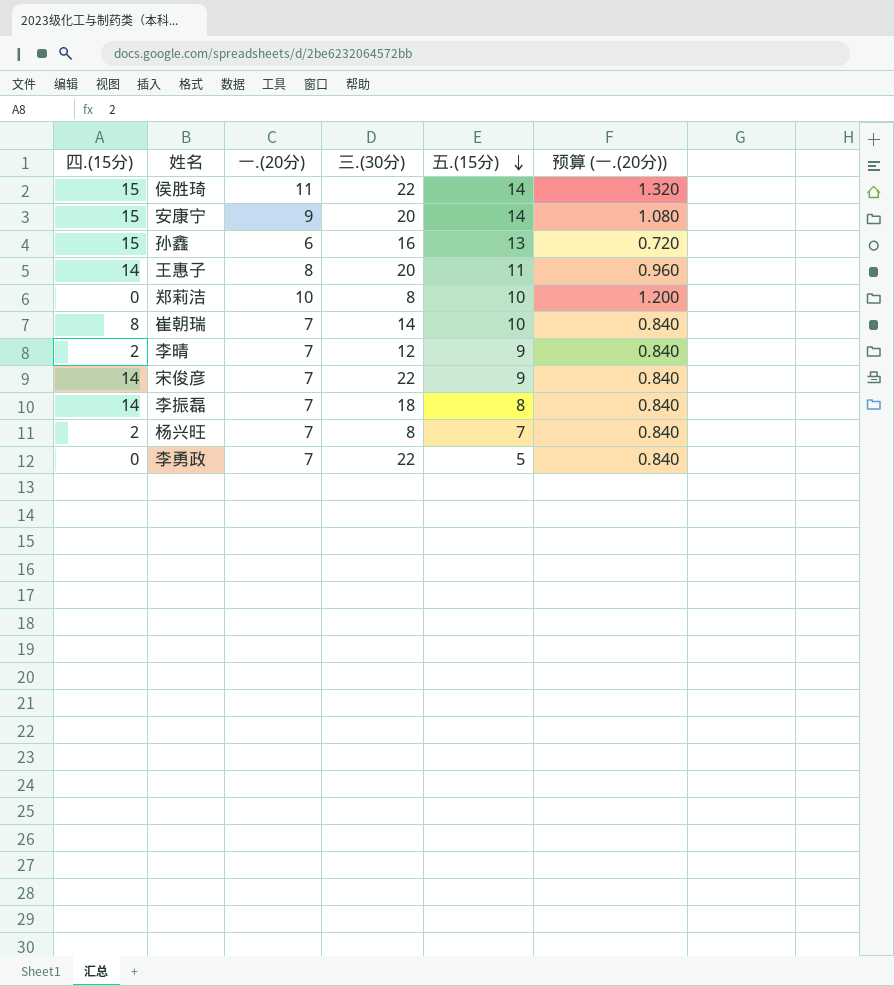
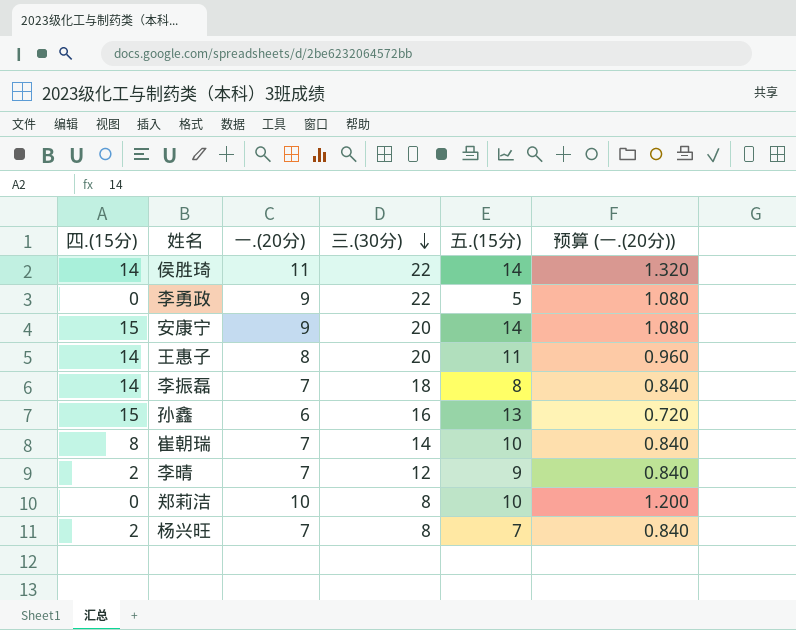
row order: 五.(15分) descending -> 三.(30分) descending
row 宋俊彦: 14 | 7 | 22 | 9 | 0.840 -> none
侯胜琦 | 四.(15分): 15 -> 14
李勇政 | 一.(20分): 7 -> 9
李勇政 | 预算 (一.(20分)): 0.840 -> 1.080

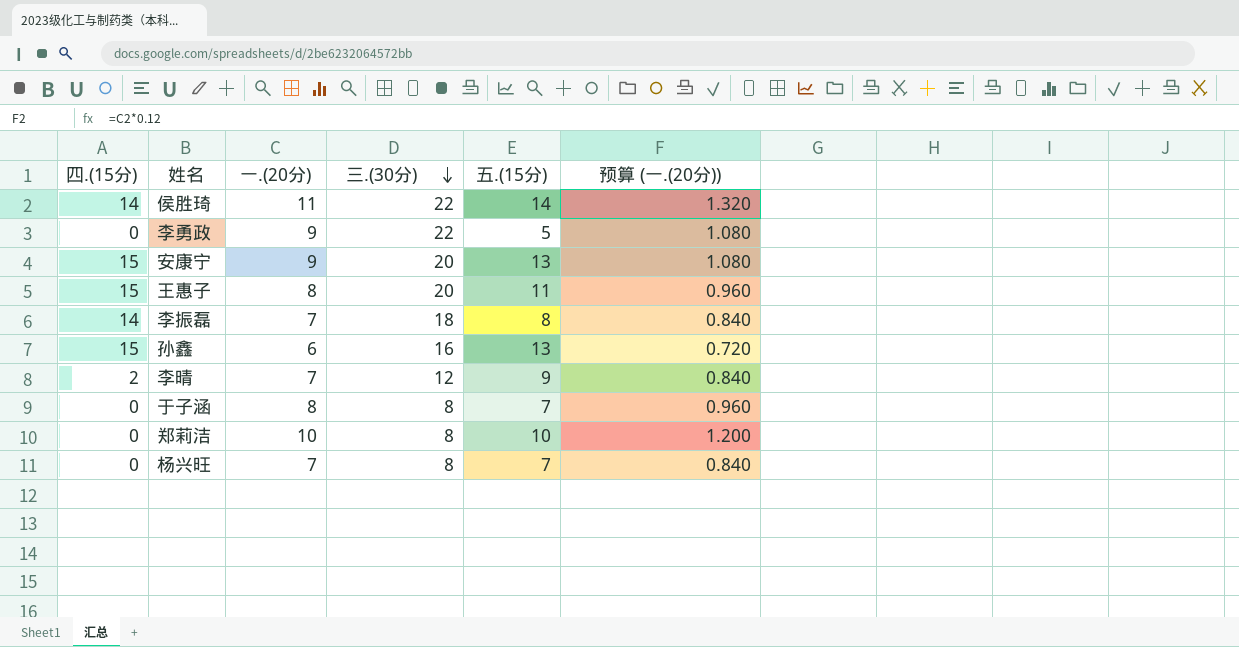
row 崔朝瑞: 8 | 7 | 14 | 10 | 0.840 -> none
安康宁 | 五.(15分): 14 -> 13
王惠子 | 四.(15分): 14 -> 15
row 于子涵: none -> 0 | 8 | 8 | 7 | 0.960
杨兴旺 | 四.(15分): 2 -> 0

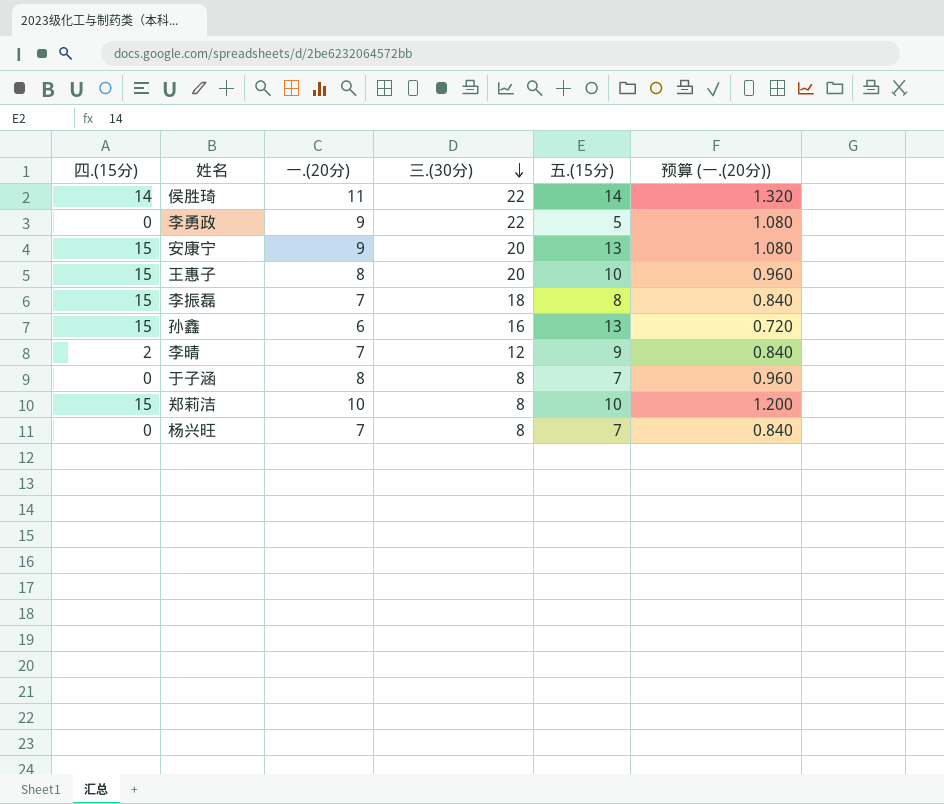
王惠子 | 五.(15分): 11 -> 10
李振磊 | 四.(15分): 14 -> 15
郑莉洁 | 四.(15分): 0 -> 15

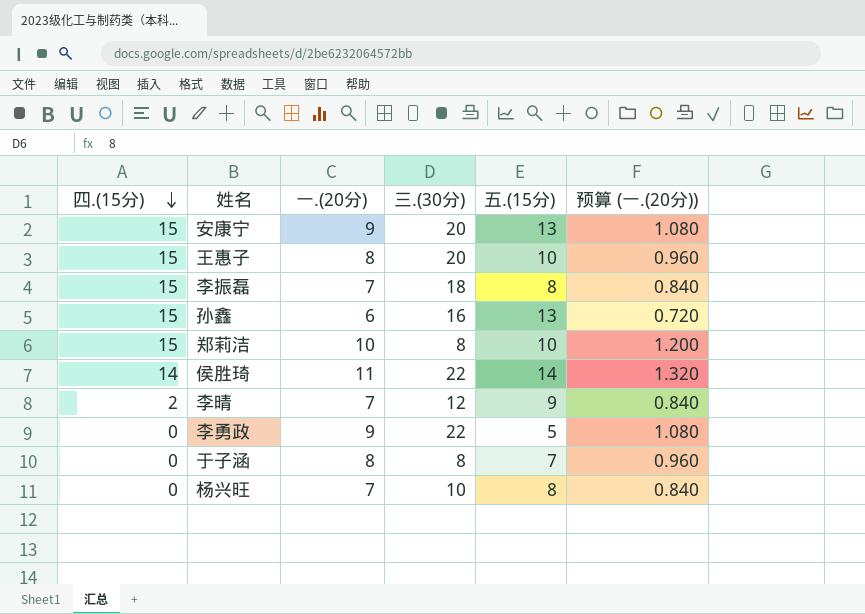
row order: 三.(30分) descending -> 四.(15分) descending
杨兴旺 | 三.(30分): 8 -> 10
杨兴旺 | 五.(15分): 7 -> 8

